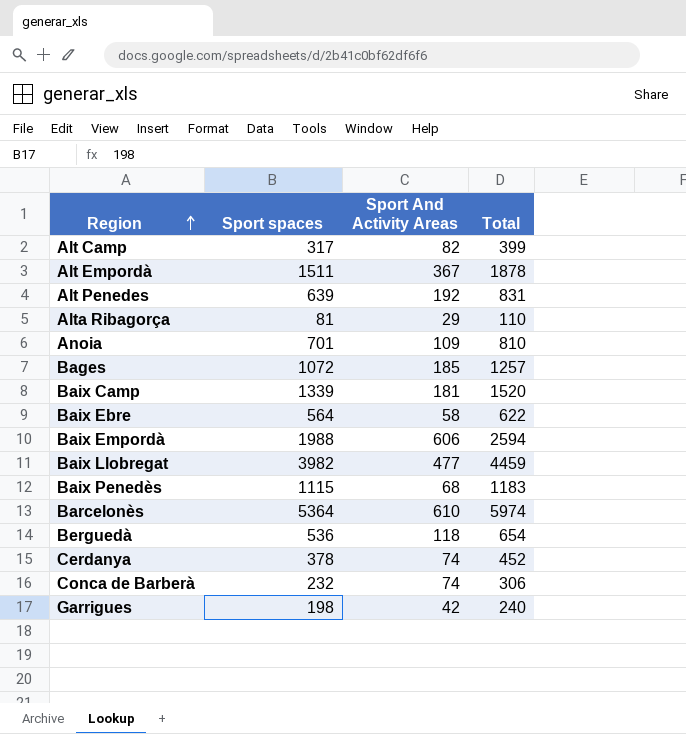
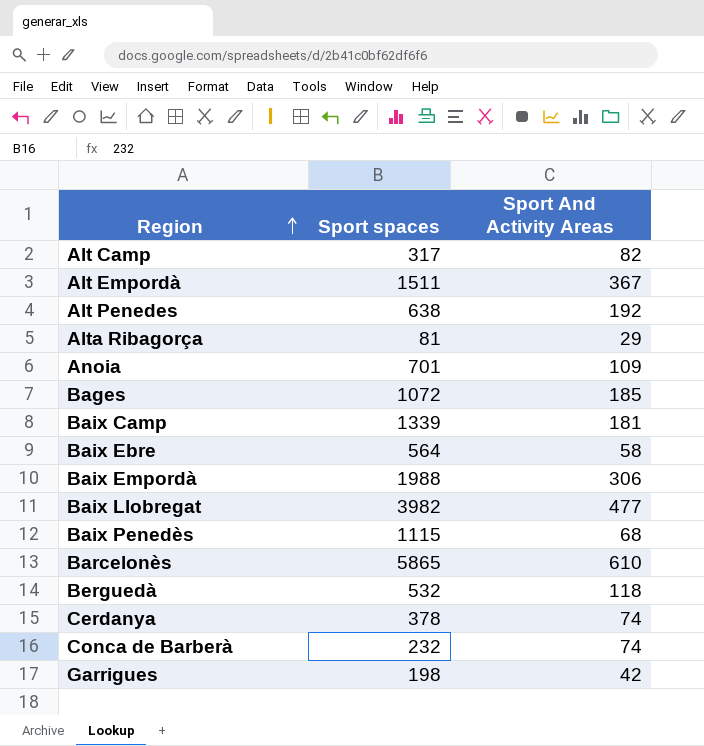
column Total | formula: [Sport spaces] + [Sport And Activity Areas] -> none
Alt Penedes | Sport spaces: 639 -> 638
Baix Empordà | Sport And Activity Areas: 606 -> 306
Barcelonès | Sport spaces: 5364 -> 5865
Berguedà | Sport spaces: 536 -> 532

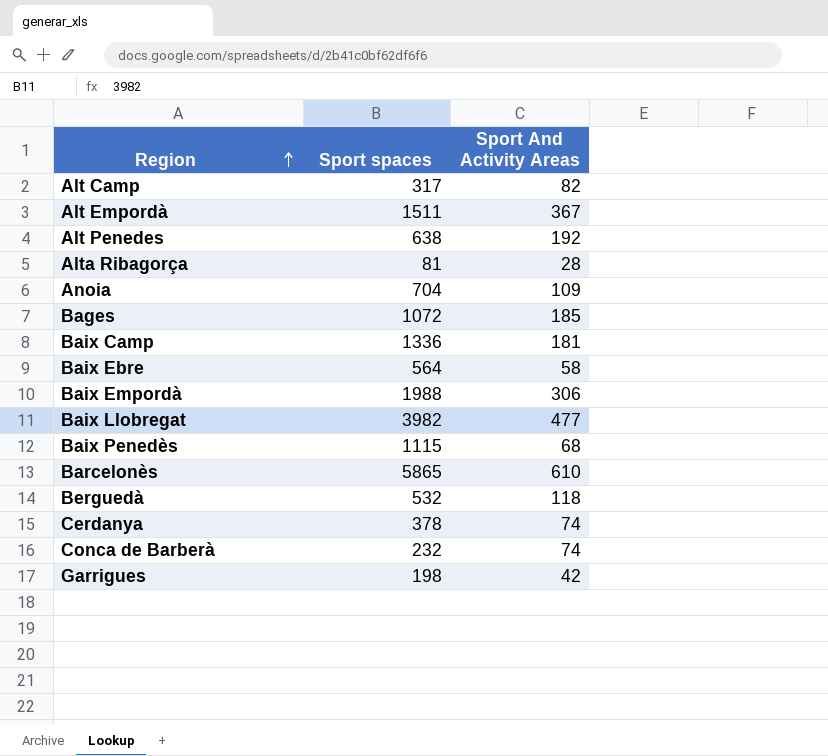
Alta Ribagorça | Sport And Activity Areas: 29 -> 28
Anoia | Sport spaces: 701 -> 704
Baix Camp | Sport spaces: 1339 -> 1336

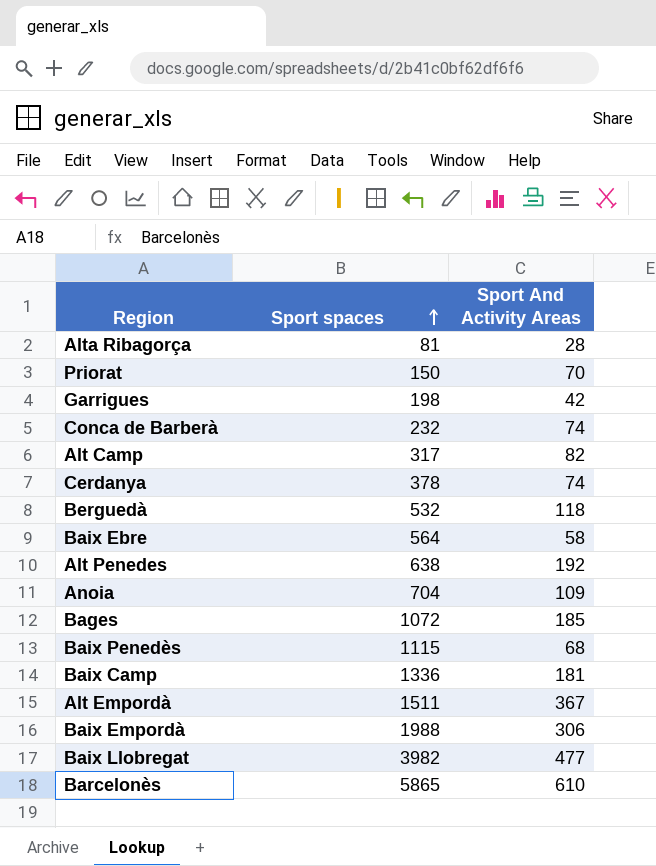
row order: Region ascending -> Sport spaces ascending
row Priorat: none -> 150 | 70

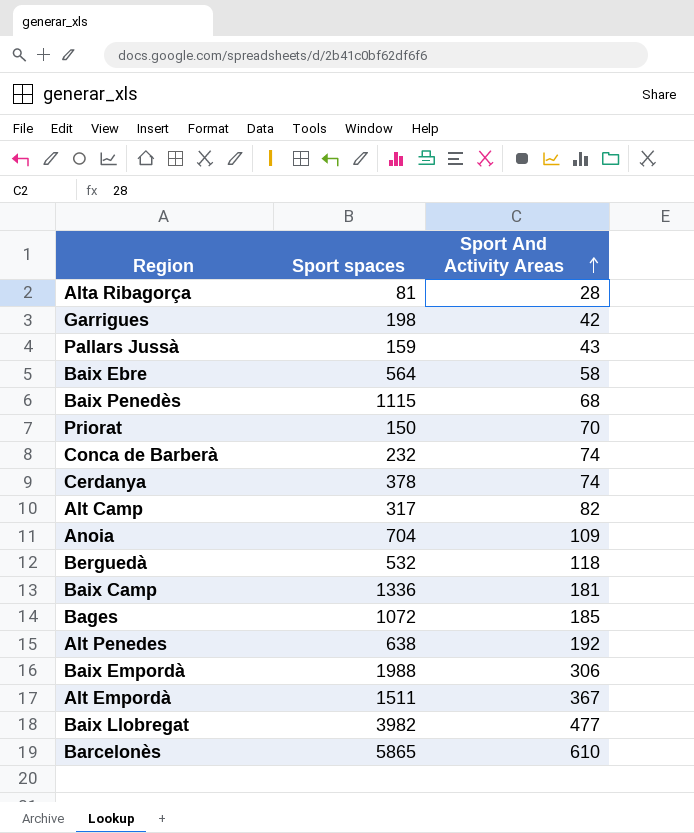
row order: Sport spaces ascending -> Sport And Activity Areas ascending
row Pallars Jussà: none -> 159 | 43

